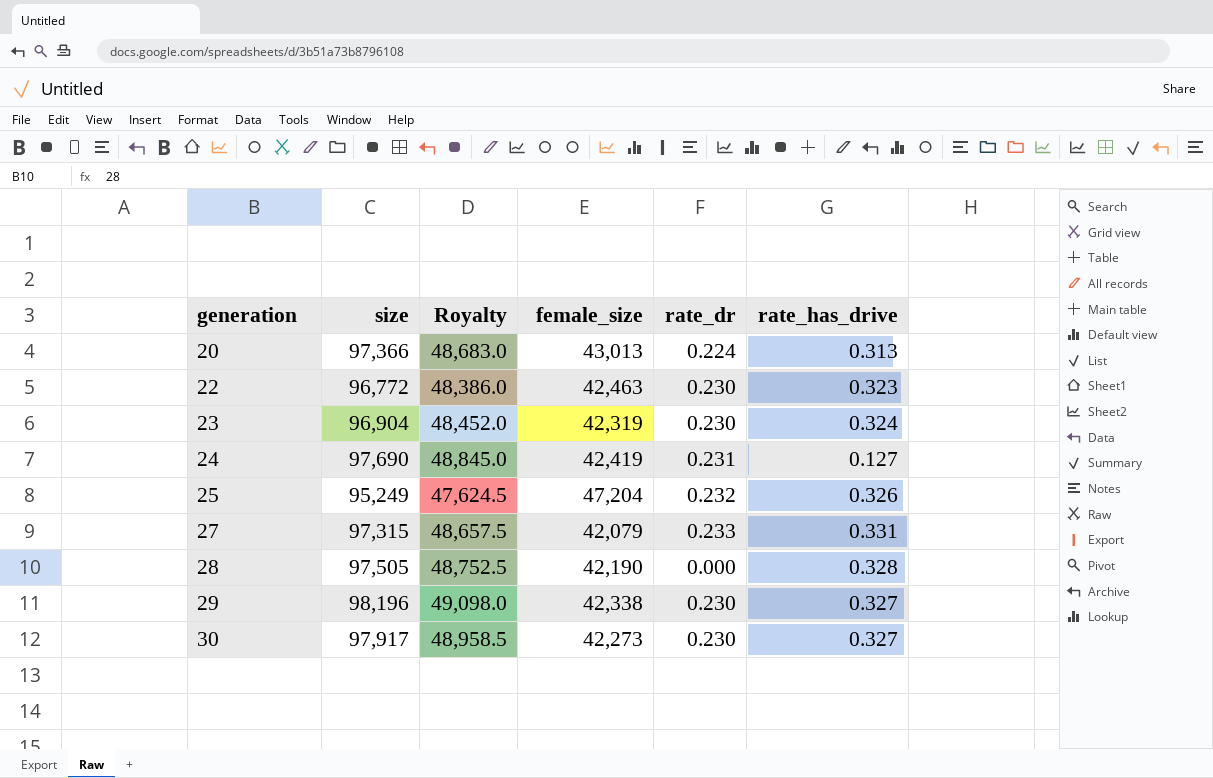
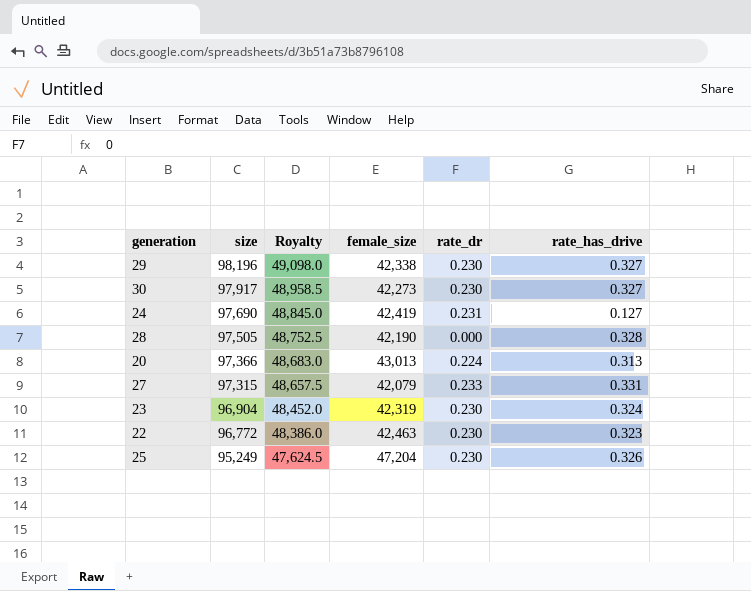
row order: generation ascending -> size descending
25 | rate_dr: 0.232 -> 0.230

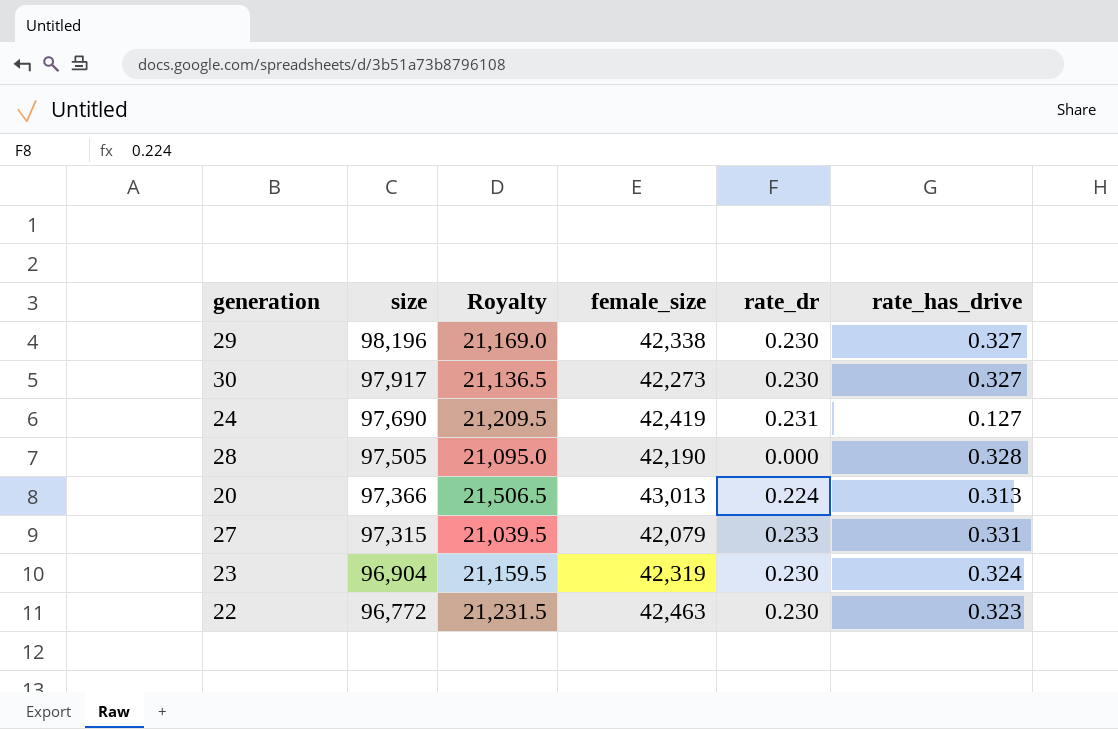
column Royalty | formula: [size] * 0.5 -> [female_size] * 0.5
row 25: 95,249 | 47,624.5 | 47,204 | 0.230 | 0.326 -> none

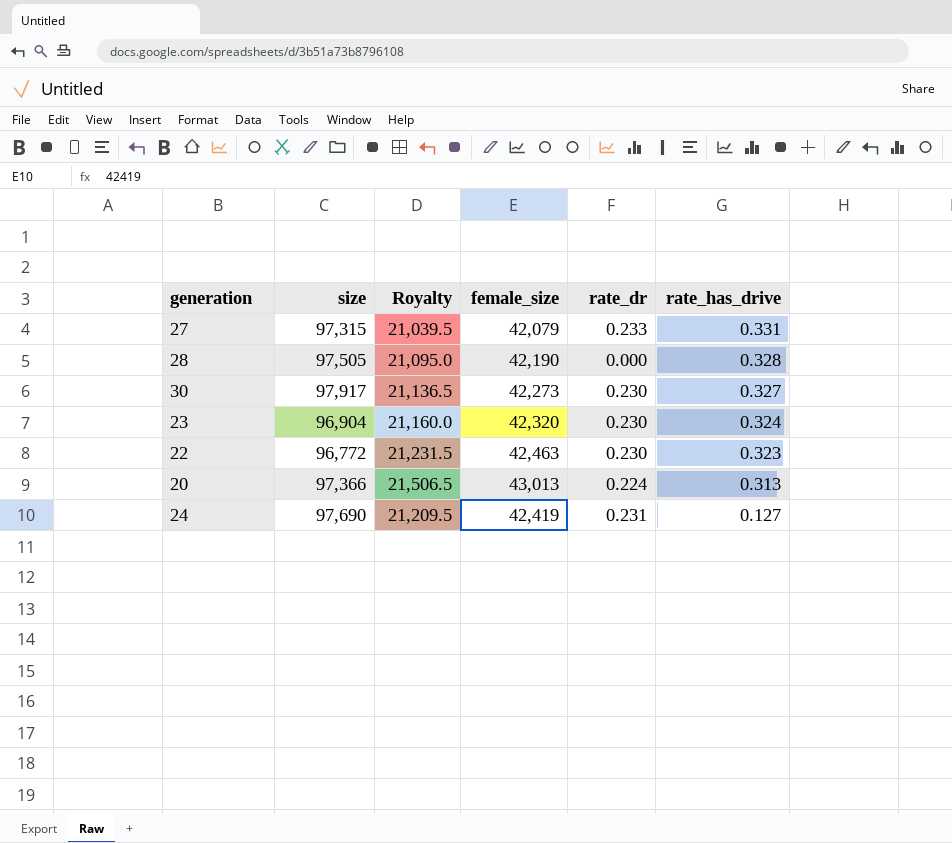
row order: size descending -> rate_has_drive descending
row 29: 98,196 | 21,169.0 | 42,338 | 0.230 | 0.327 -> none
23 | Royalty: 21,159.5 -> 21,160.0
23 | female_size: 42,319 -> 42,320

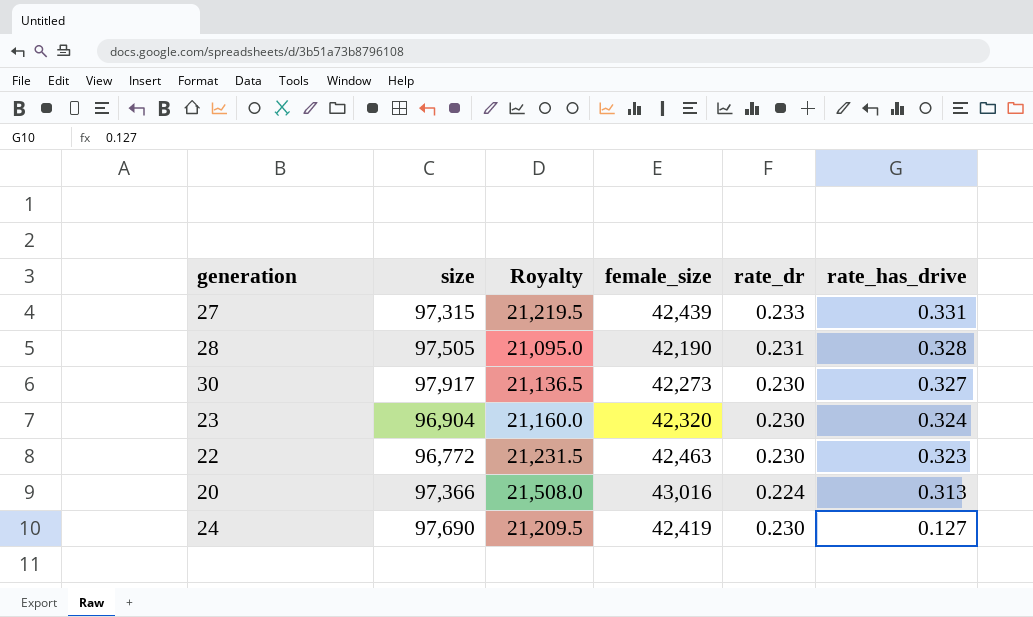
27 | Royalty: 21,039.5 -> 21,219.5
27 | female_size: 42,079 -> 42,439
28 | rate_dr: 0.000 -> 0.231
20 | Royalty: 21,506.5 -> 21,508.0
20 | female_size: 43,013 -> 43,016
24 | rate_dr: 0.231 -> 0.230

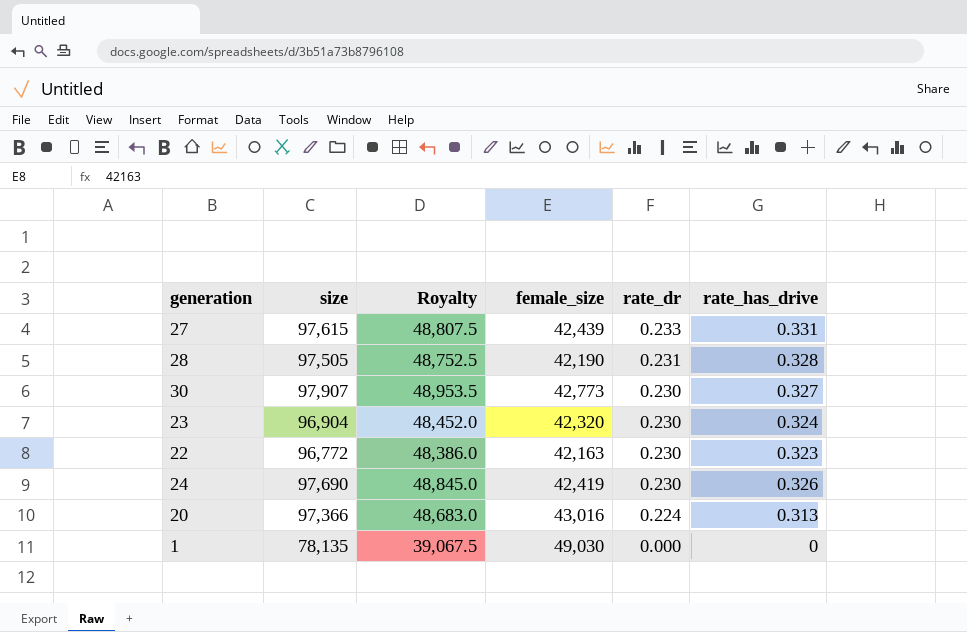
row order: rate_has_drive descending -> rate_dr descending
column Royalty | formula: [female_size] * 0.5 -> [size] * 0.5
27 | size: 97,315 -> 97,615
30 | size: 97,917 -> 97,907
30 | female_size: 42,273 -> 42,773
22 | female_size: 42,463 -> 42,163
24 | rate_has_drive: 0.127 -> 0.326
row 1: none -> 78,135 | 39,067.5 | 49,030 | 0.000 | 0

